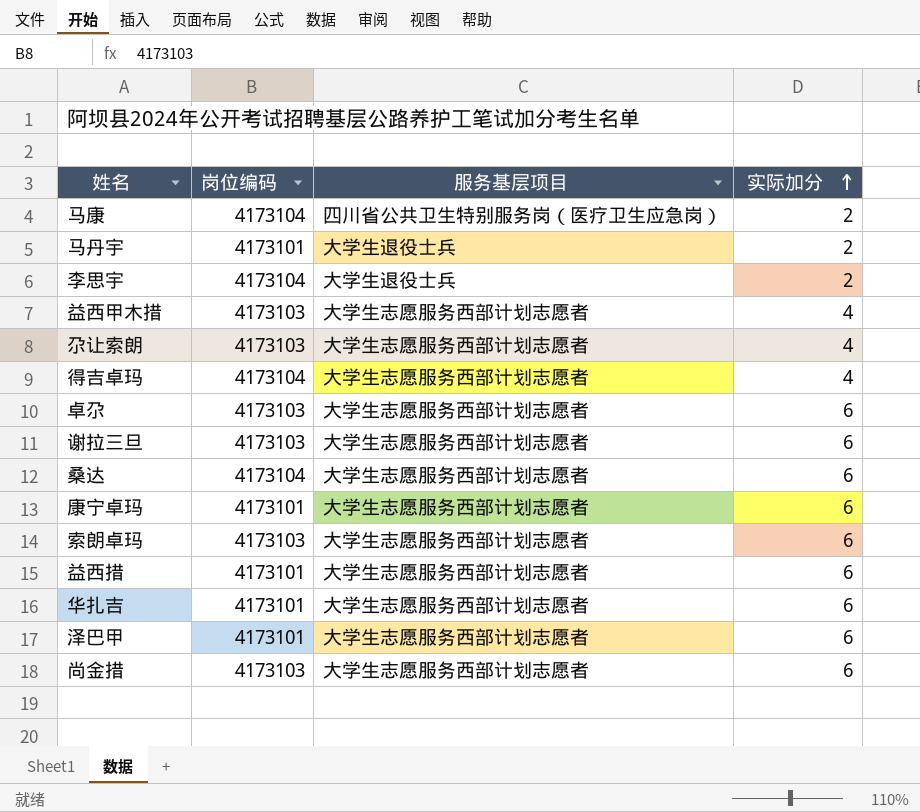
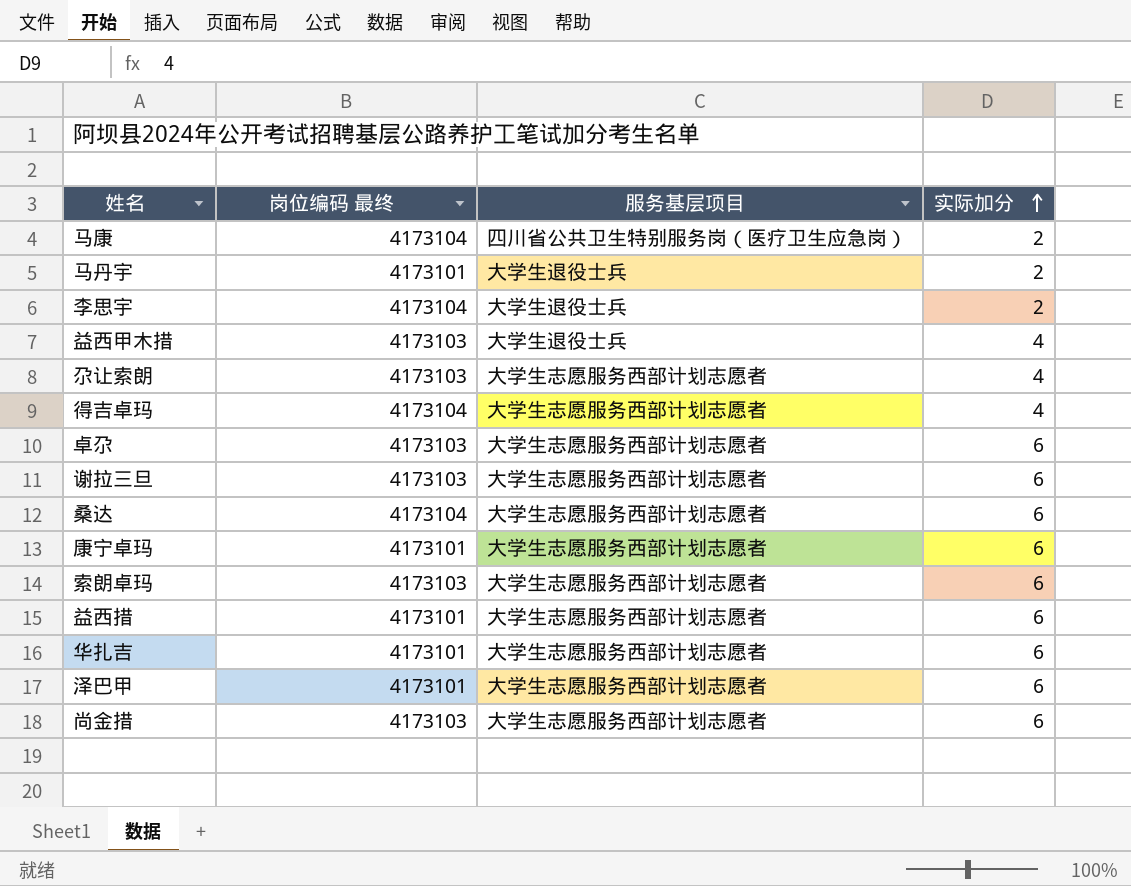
column name: 岗位编码 -> 岗位编码 最终
益西甲木措 | 服务基层项目: 大学生志愿服务西部计划志愿者 -> 大学生退役士兵

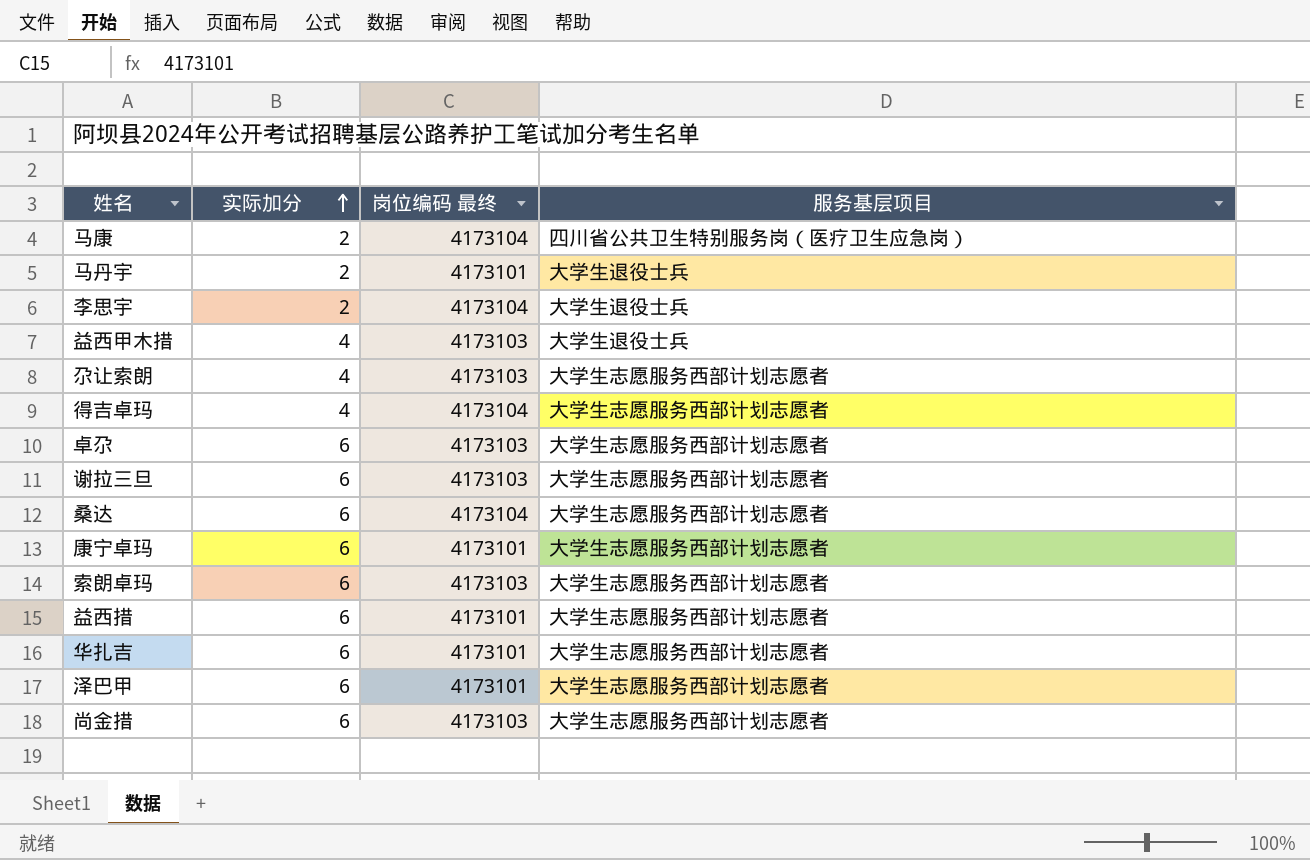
column 实际加分 | position: 4 -> 2

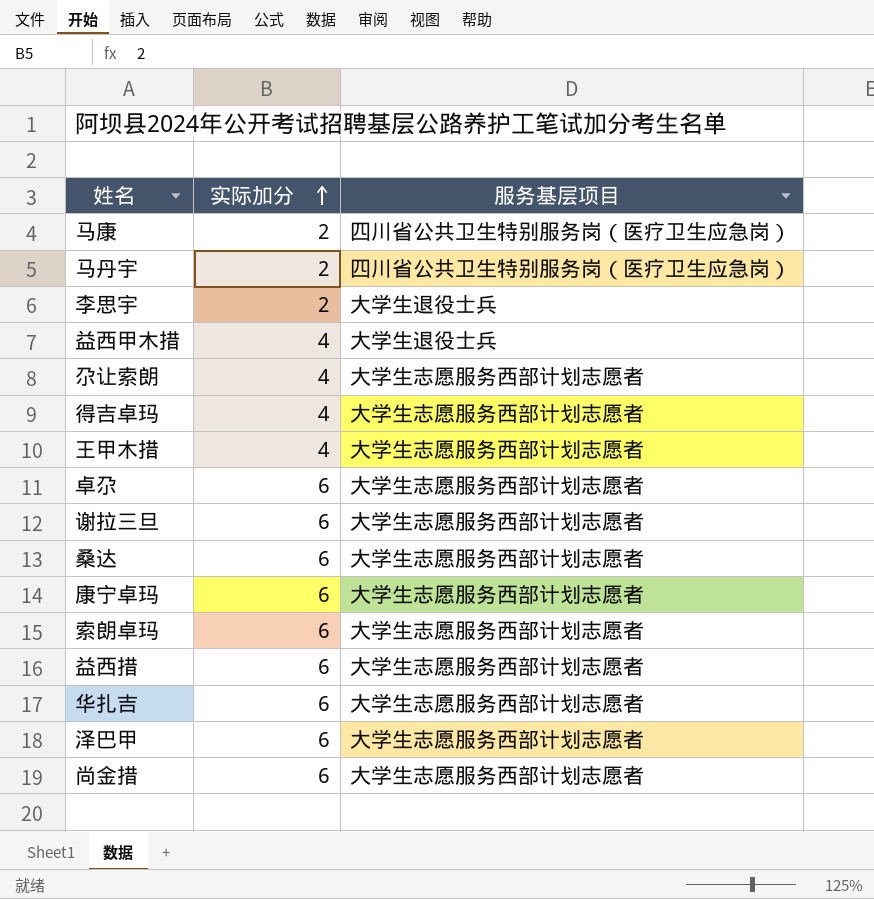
column 岗位编码 最终 | position: 3 -> none
马丹宇 | 服务基层项目: 大学生退役士兵 -> 四川省公共卫生特别服务岗（医疗卫生应急岗）
row 王甲木措: none -> 4 | 大学生志愿服务西部计划志愿者

